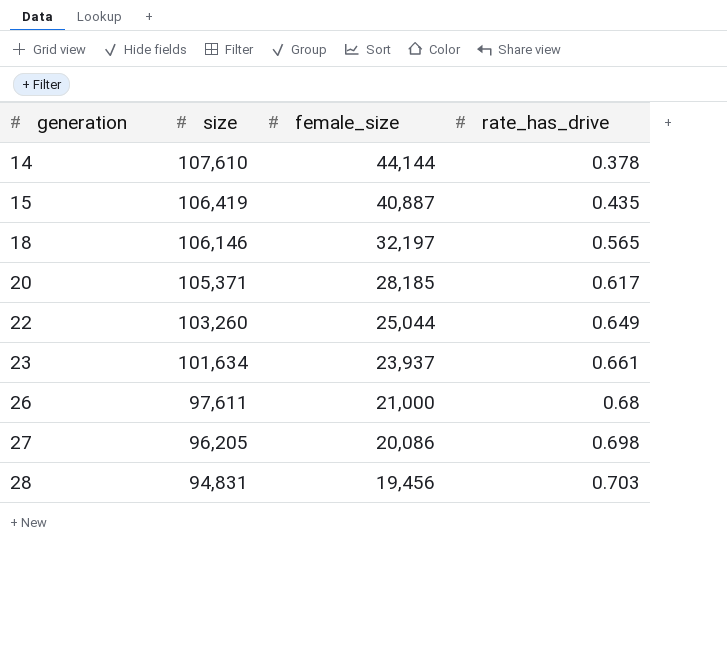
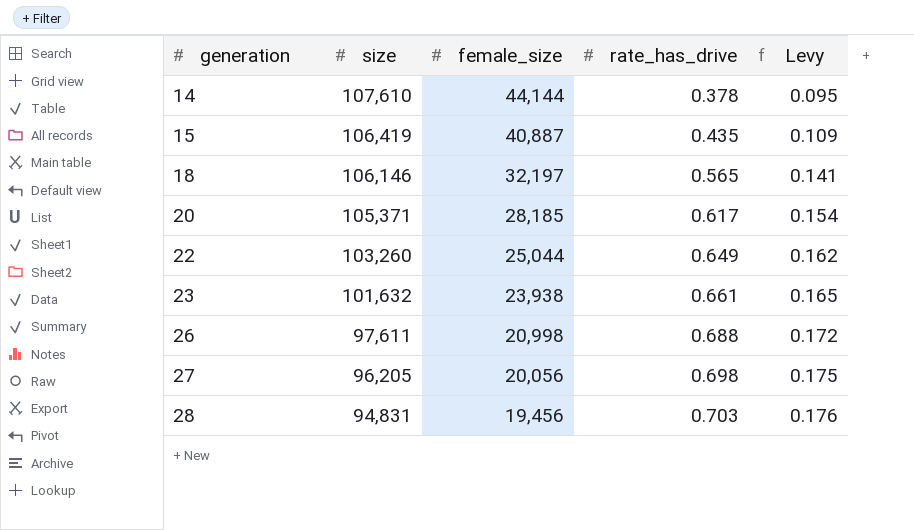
column Levy | formula: none -> [rate_has_drive] * 0.25
23 | size: 101,634 -> 101,632
23 | female_size: 23,937 -> 23,938
26 | female_size: 21,000 -> 20,998
26 | rate_has_drive: 0.68 -> 0.688
27 | female_size: 20,086 -> 20,056

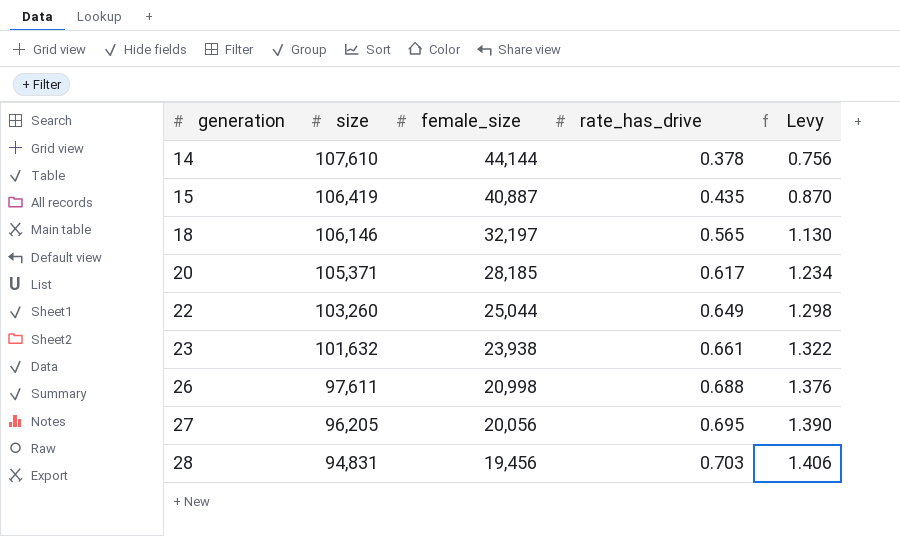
column Levy | formula: [rate_has_drive] * 0.25 -> [rate_has_drive] * 2
27 | rate_has_drive: 0.698 -> 0.695

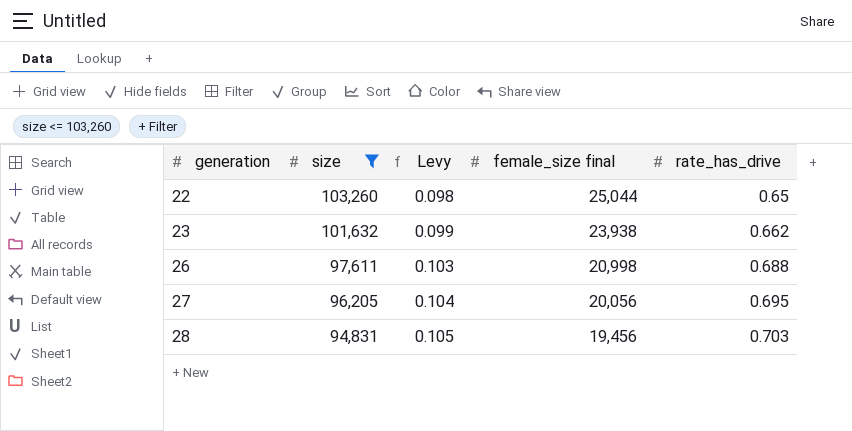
filter: none -> size <= 103,260
column Levy | formula: [rate_has_drive] * 2 -> [rate_has_drive] * 0.15
column Levy | position: 5 -> 3
column name: female_size -> female_size final
22 | rate_has_drive: 0.649 -> 0.65
23 | rate_has_drive: 0.661 -> 0.662

